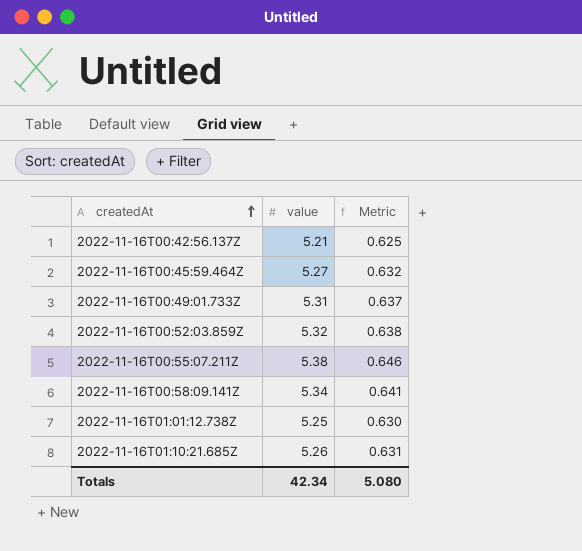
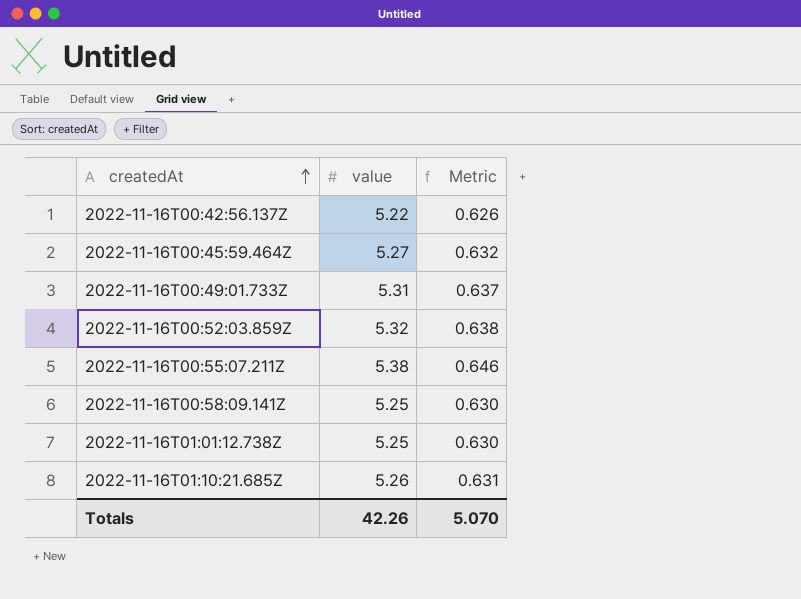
2022-11-16T00:42:56.137Z | value: 5.21 -> 5.22
2022-11-16T00:42:56.137Z | Metric: 0.625 -> 0.626
2022-11-16T00:58:09.141Z | value: 5.34 -> 5.25
2022-11-16T00:58:09.141Z | Metric: 0.641 -> 0.630
Totals | value: 42.34 -> 42.26
Totals | Metric: 5.080 -> 5.070

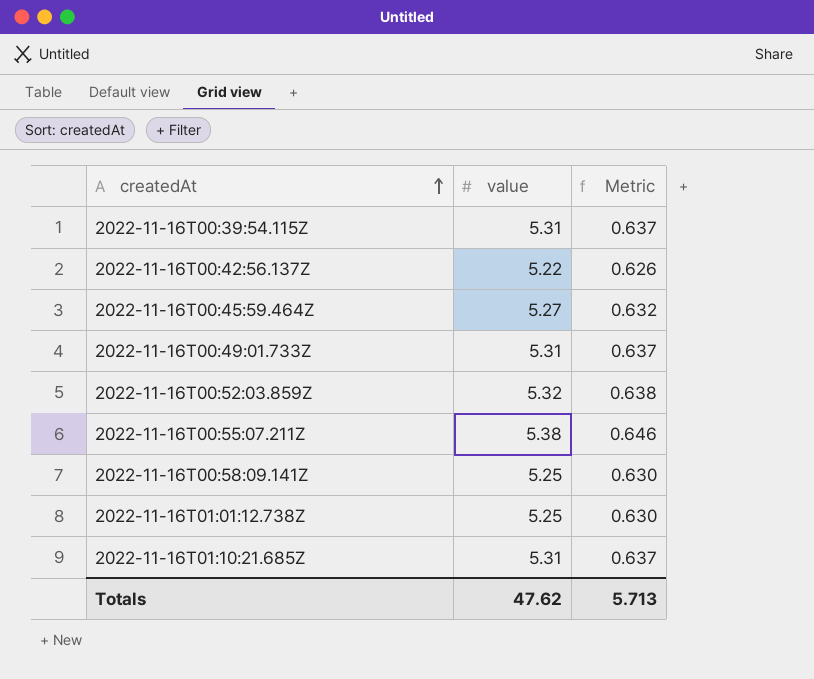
row 2022-11-16T00:39:54.115Z: none -> 5.31 | 0.637
2022-11-16T01:10:21.685Z | value: 5.26 -> 5.31
2022-11-16T01:10:21.685Z | Metric: 0.631 -> 0.637
Totals | value: 42.26 -> 47.62
Totals | Metric: 5.070 -> 5.713

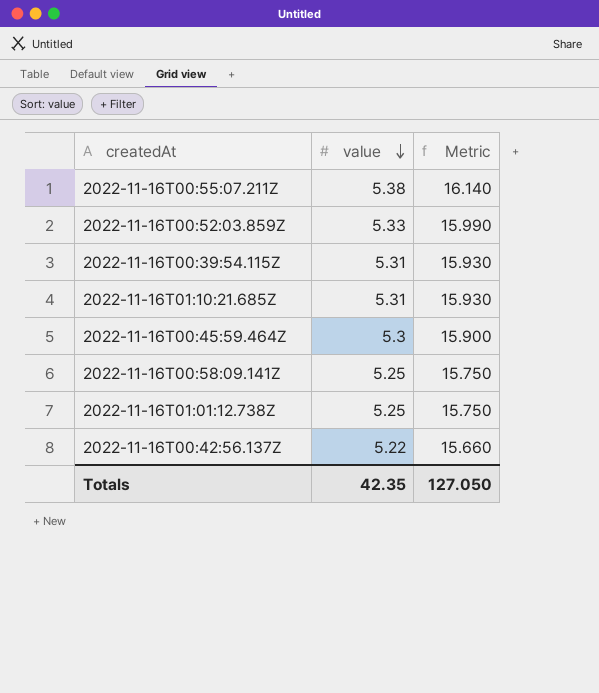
row order: createdAt ascending -> value descending
column Metric | formula: [value] * 0.12 -> [value] * 3
row 2022-11-16T00:49:01.733Z: 5.31 | 0.637 -> none
2022-11-16T00:52:03.859Z | value: 5.32 -> 5.33
2022-11-16T00:45:59.464Z | value: 5.27 -> 5.3
Totals | value: 47.62 -> 42.35
Totals | Metric: 5.713 -> 127.050

